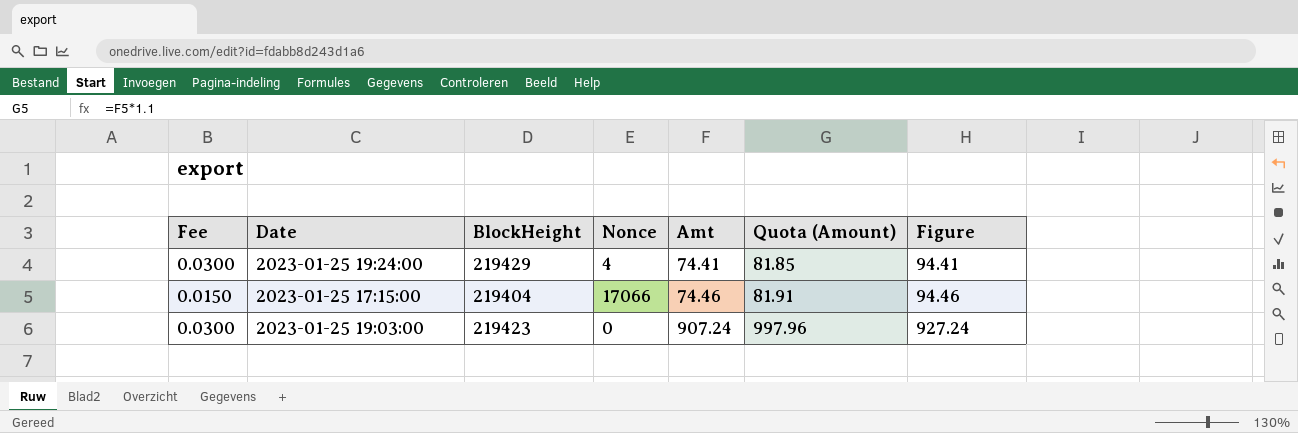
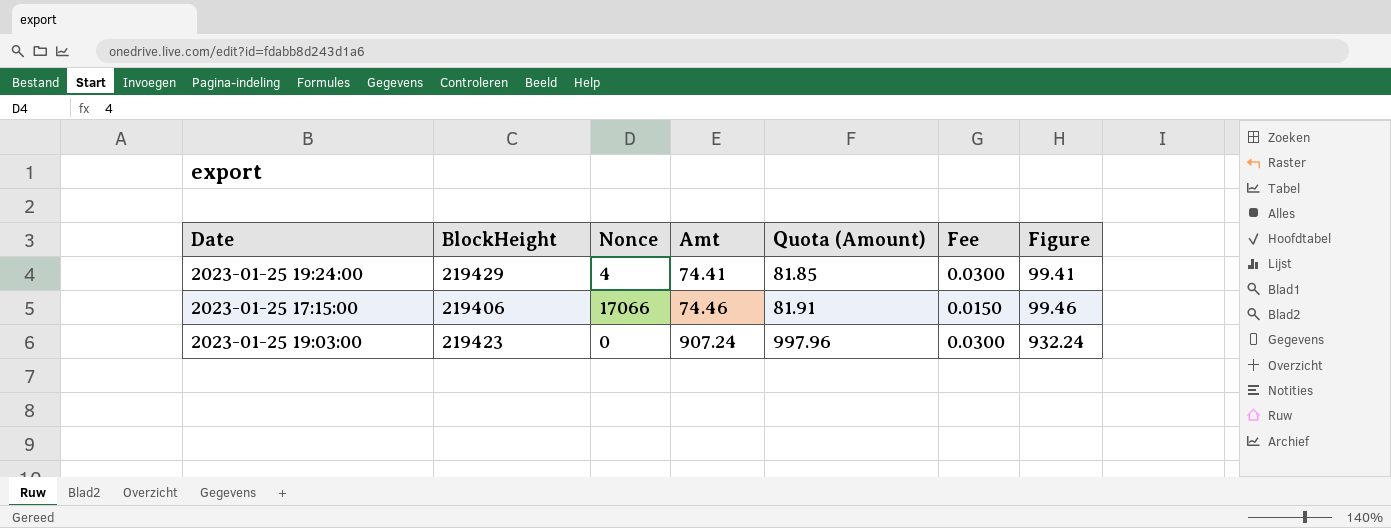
column Fee | position: 1 -> 6
column Figure | formula: [Amt] + 20 -> [Amt] + 25
2023-01-25 17:15:00 | BlockHeight: 219404 -> 219406

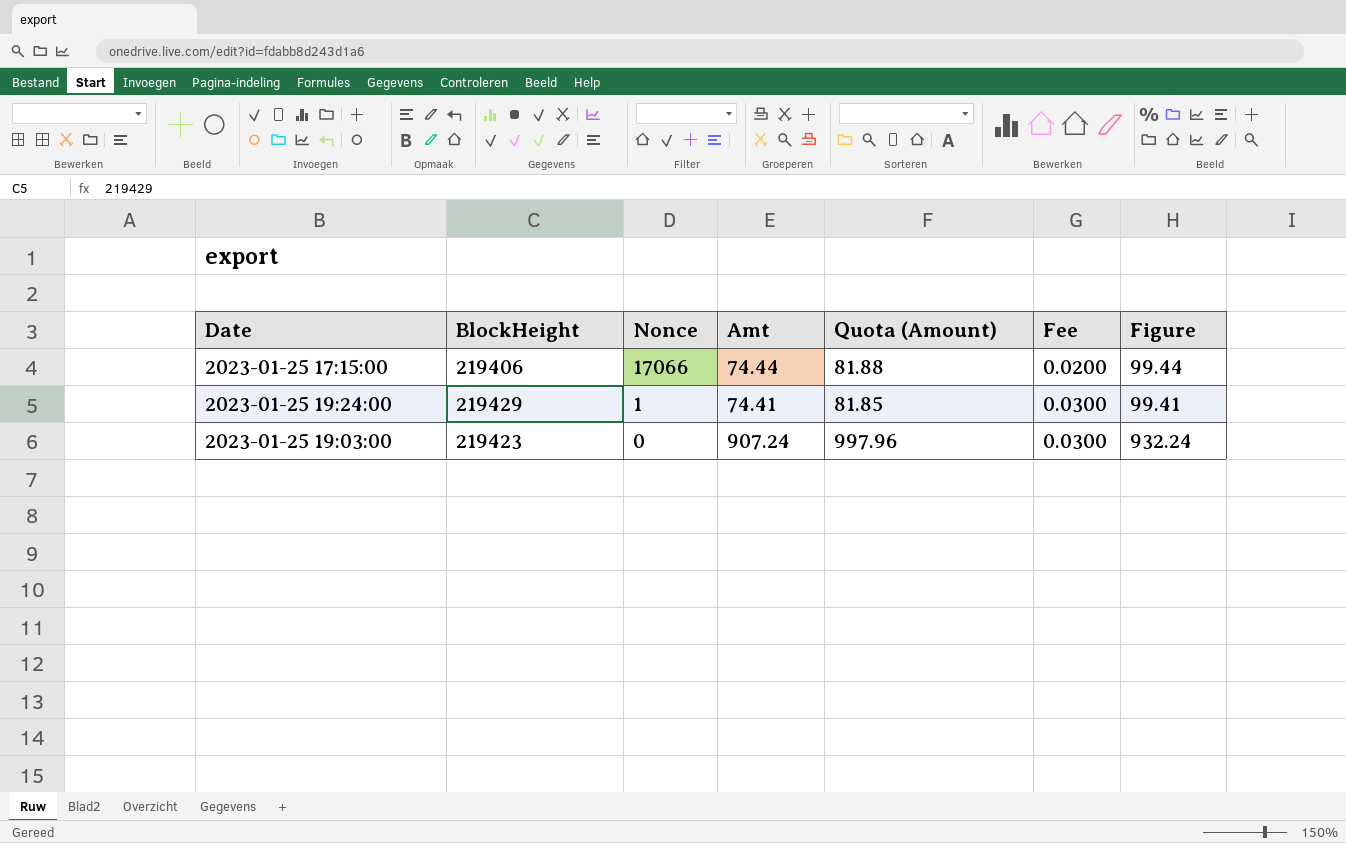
row order: Amt ascending -> Nonce descending
2023-01-25 17:15:00 | Amt: 74.46 -> 74.44
2023-01-25 17:15:00 | Quota (Amount): 81.91 -> 81.88
2023-01-25 17:15:00 | Fee: 0.0150 -> 0.0200
2023-01-25 17:15:00 | Figure: 99.46 -> 99.44
2023-01-25 19:24:00 | Nonce: 4 -> 1

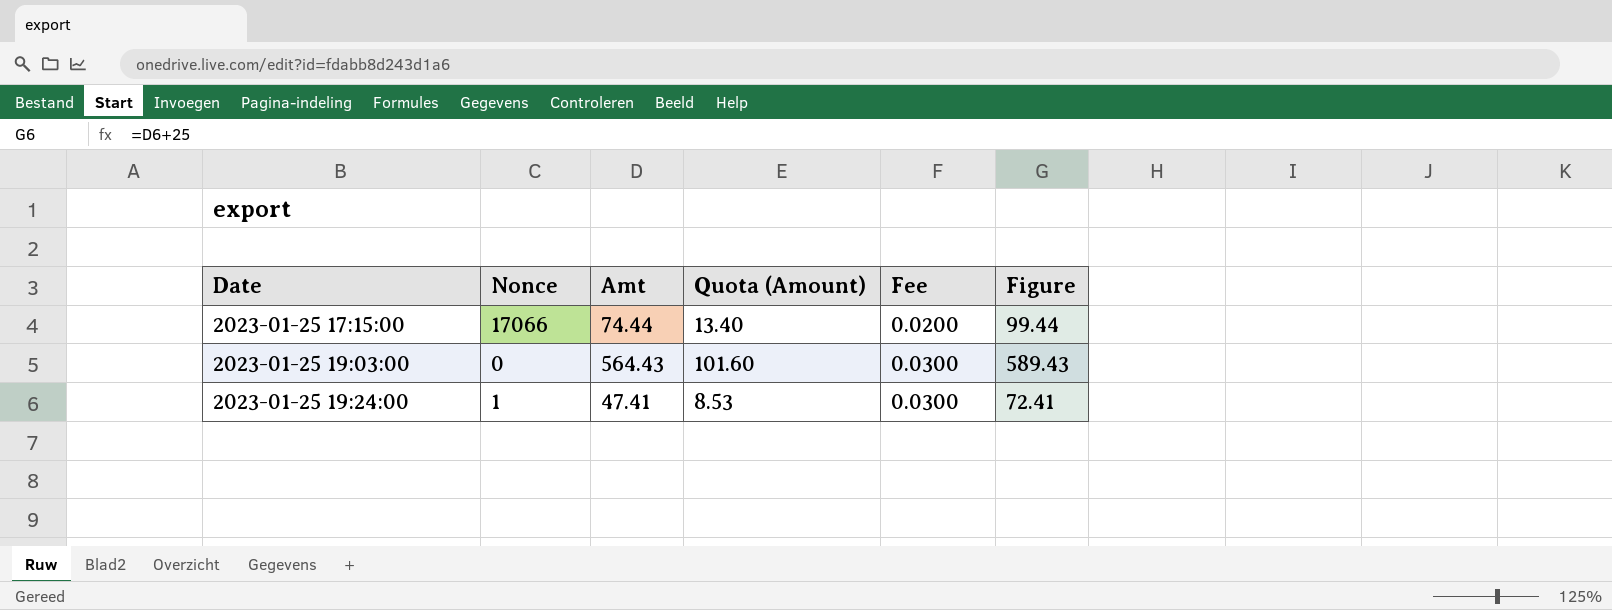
row order: Nonce descending -> Date ascending
column BlockHeight | position: 2 -> none
column Quota (Amount) | formula: [Amt] * 1.1 -> [Amt] * 0.18
2023-01-25 19:03:00 | Amt: 907.24 -> 564.43
2023-01-25 19:03:00 | Figure: 932.24 -> 589.43
2023-01-25 19:24:00 | Amt: 74.41 -> 47.41
2023-01-25 19:24:00 | Figure: 99.41 -> 72.41

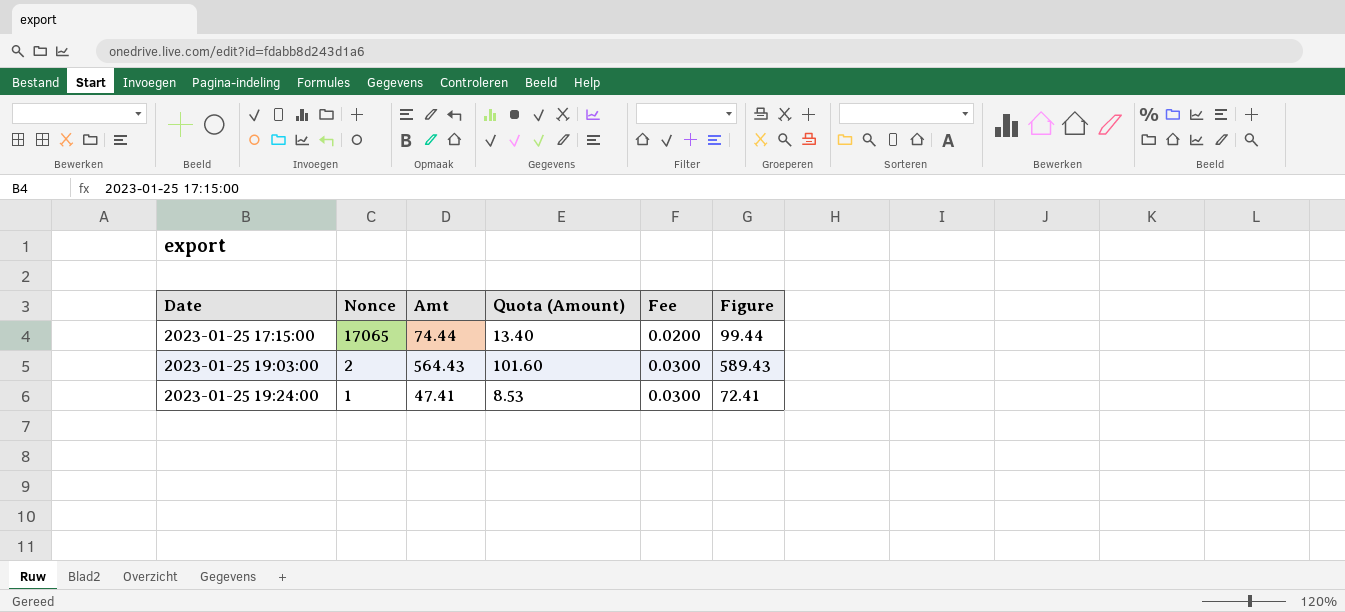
2023-01-25 17:15:00 | Nonce: 17066 -> 17065
2023-01-25 19:03:00 | Nonce: 0 -> 2

